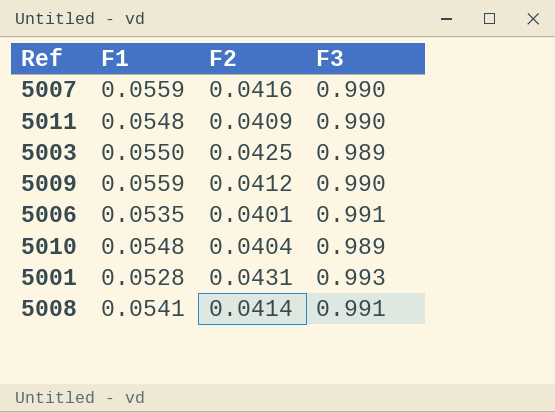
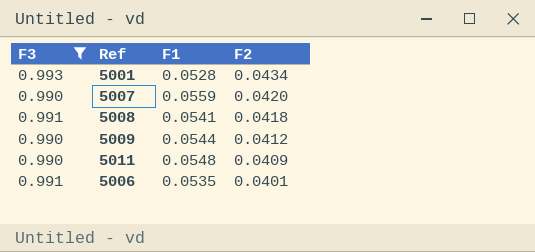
filter: none -> F3 != 0.989
row order: none -> F2 descending
column F3 | position: 4 -> 1
5001 | F2: 0.0431 -> 0.0434
5007 | F2: 0.0416 -> 0.0420
5008 | F2: 0.0414 -> 0.0418
5009 | F1: 0.0559 -> 0.0544

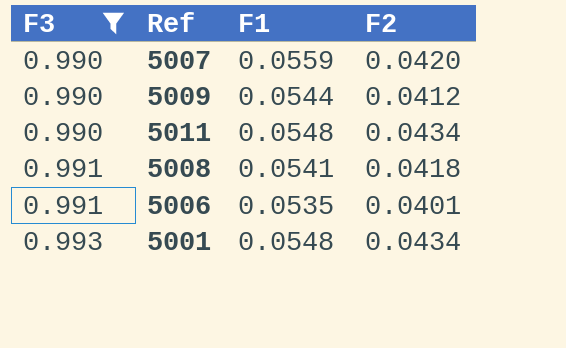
row order: F2 descending -> F3 ascending
5011 | F2: 0.0409 -> 0.0434
5001 | F1: 0.0528 -> 0.0548

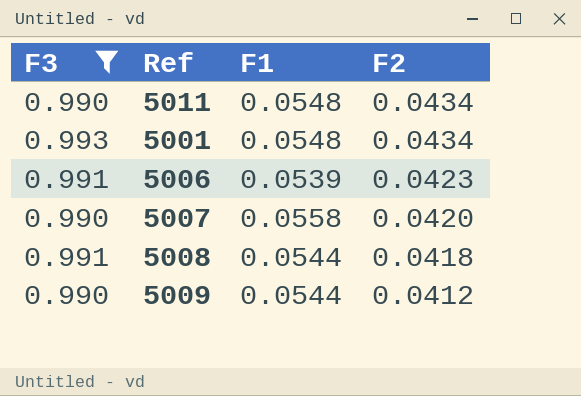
row order: F3 ascending -> F2 descending
5006 | F1: 0.0535 -> 0.0539
5006 | F2: 0.0401 -> 0.0423
5007 | F1: 0.0559 -> 0.0558
5008 | F1: 0.0541 -> 0.0544

